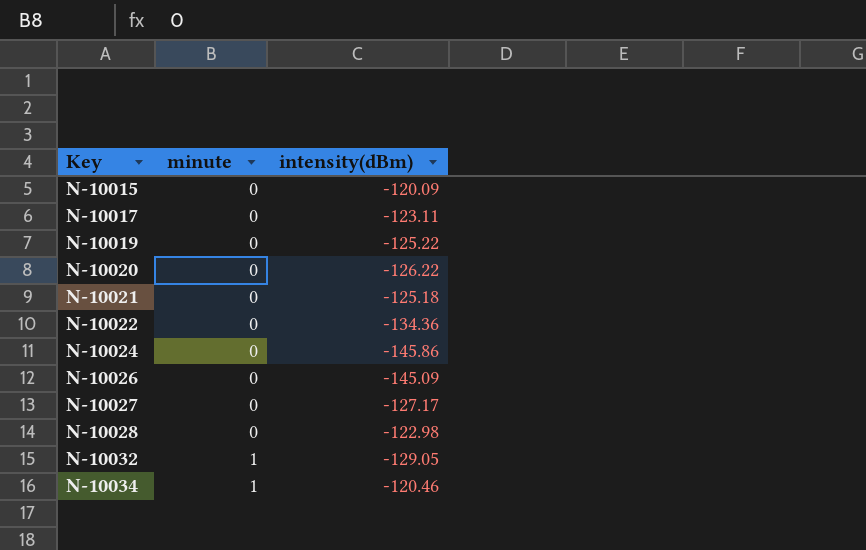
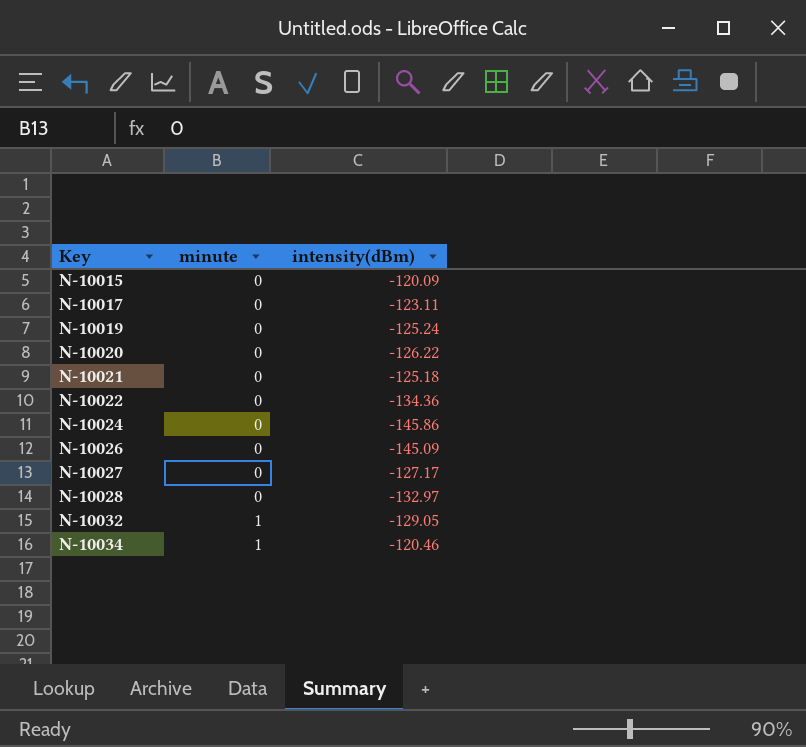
N-10019 | intensity(dBm): -125.22 -> -125.24
N-10028 | intensity(dBm): -122.98 -> -132.97

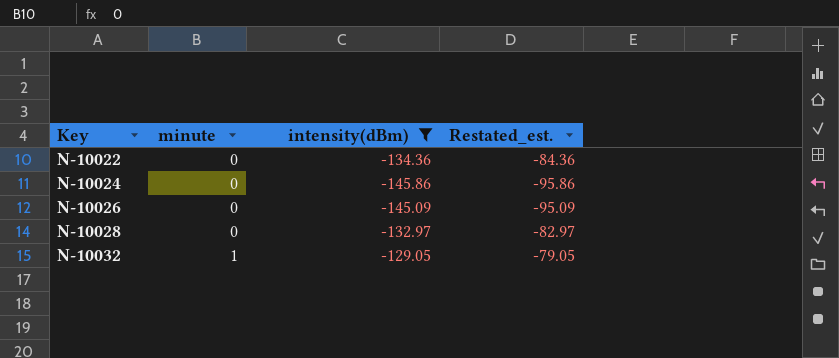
filter: none -> intensity(dBm) <= -129.05
column Restated_est. | formula: none -> [intensity(dBm)] + 50

